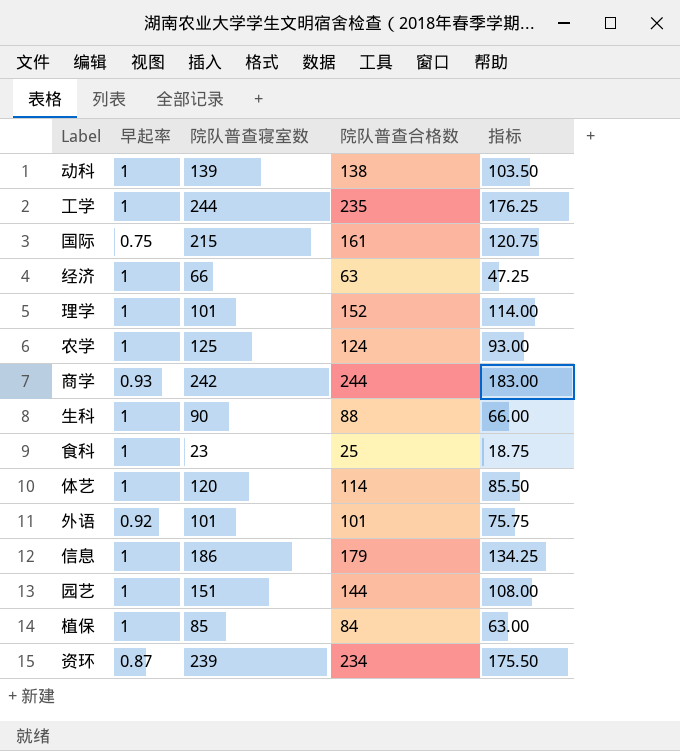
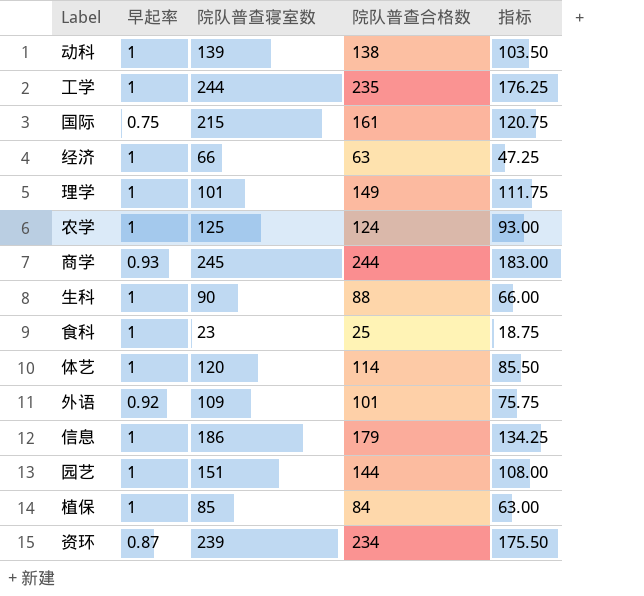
理学 | 院队普查合格数: 152 -> 149
理学 | 指标: 114.00 -> 111.75
商学 | 院队普查寝室数: 242 -> 245
外语 | 院队普查寝室数: 101 -> 109

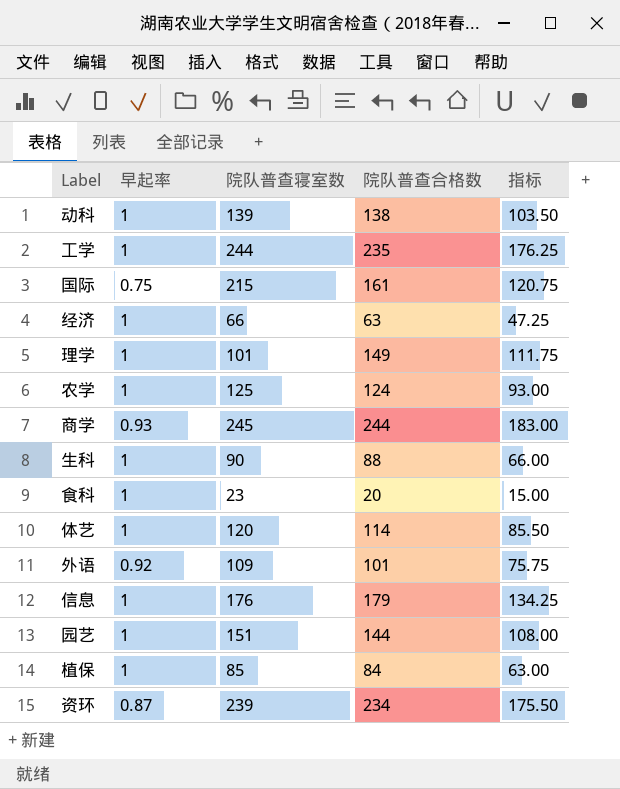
食科 | 院队普查合格数: 25 -> 20
食科 | 指标: 18.75 -> 15.00
信息 | 院队普查寝室数: 186 -> 176

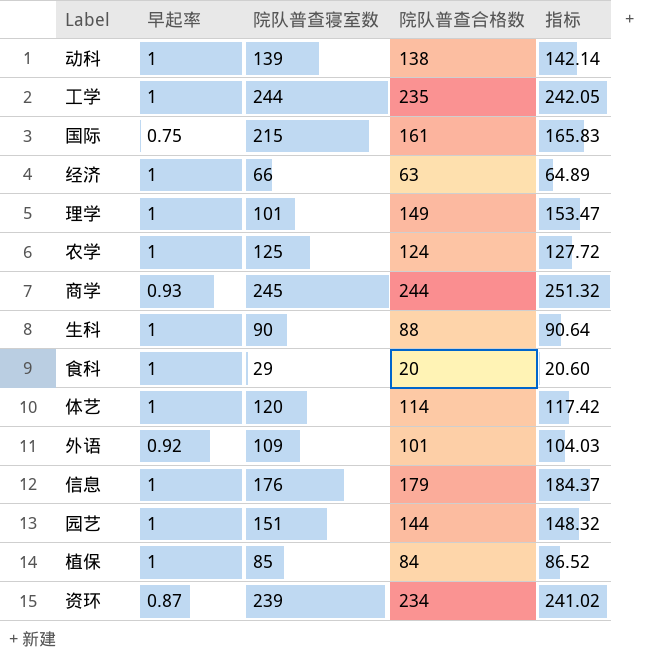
column 指标 | formula: [院队普查合格数] * 0.75 -> [院队普查合格数] * 1.03
食科 | 院队普查寝室数: 23 -> 29

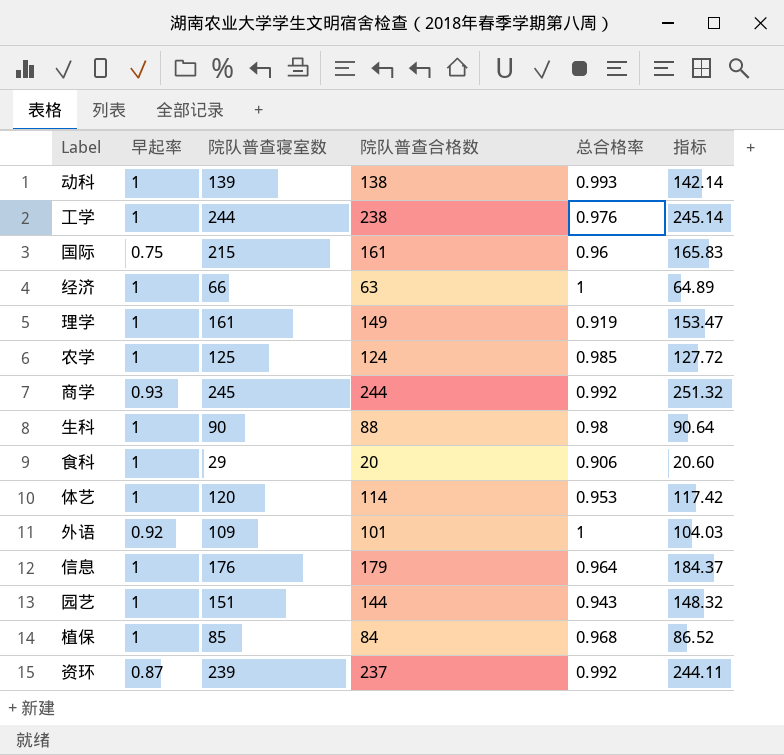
column 总合格率 | position: none -> 5
工学 | 院队普查合格数: 235 -> 238
工学 | 指标: 242.05 -> 245.14
理学 | 院队普查寝室数: 101 -> 161
资环 | 院队普查合格数: 234 -> 237
资环 | 指标: 241.02 -> 244.11

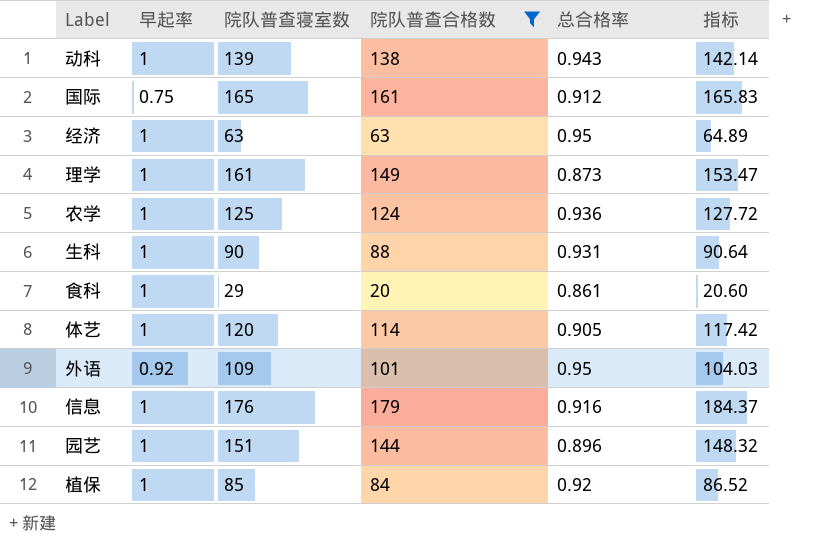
filter: none -> 院队普查合格数 <= 179
动科 | 总合格率: 0.993 -> 0.943
国际 | 院队普查寝室数: 215 -> 165
国际 | 总合格率: 0.96 -> 0.912
经济 | 院队普查寝室数: 66 -> 63
经济 | 总合格率: 1 -> 0.95
理学 | 总合格率: 0.919 -> 0.873
农学 | 总合格率: 0.985 -> 0.936
生科 | 总合格率: 0.98 -> 0.931
食科 | 总合格率: 0.906 -> 0.861
体艺 | 总合格率: 0.953 -> 0.905
外语 | 总合格率: 1 -> 0.95
信息 | 总合格率: 0.964 -> 0.916
园艺 | 总合格率: 0.943 -> 0.896
植保 | 总合格率: 0.968 -> 0.92

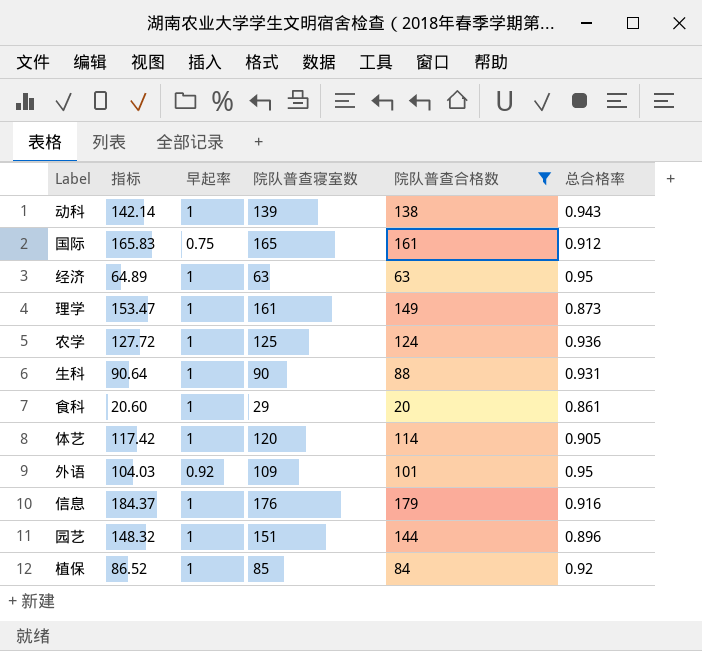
column 指标 | position: 6 -> 2

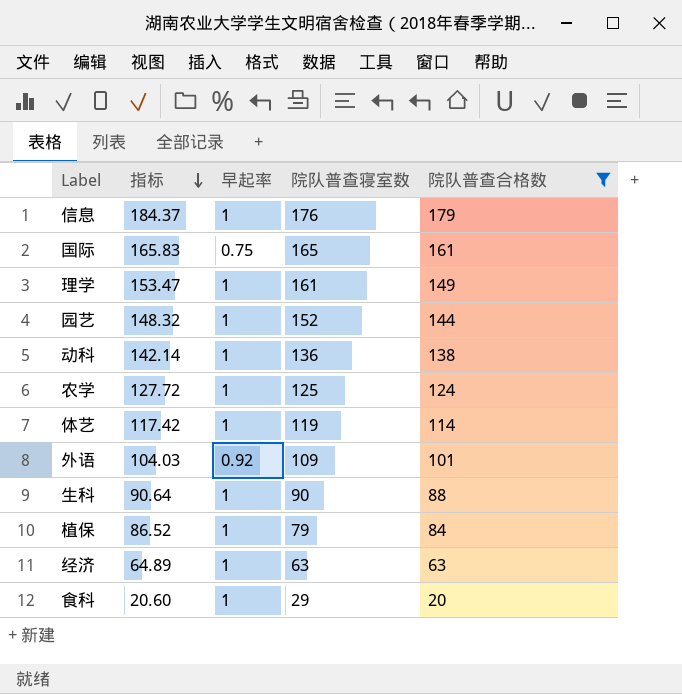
row order: none -> 指标 descending
column 总合格率 | position: 6 -> none
园艺 | 院队普查寝室数: 151 -> 152
动科 | 院队普查寝室数: 139 -> 136
体艺 | 院队普查寝室数: 120 -> 119
植保 | 院队普查寝室数: 85 -> 79

